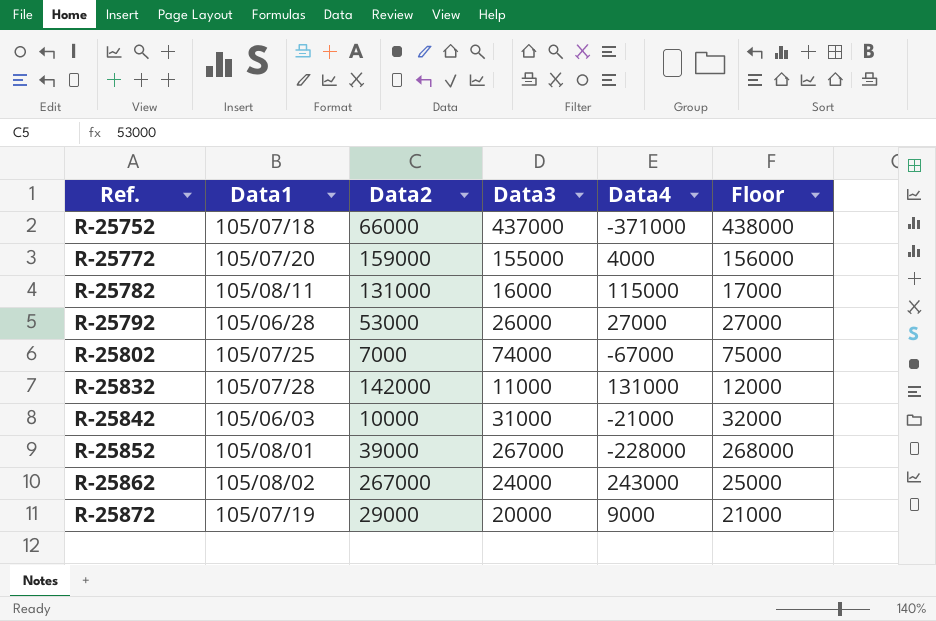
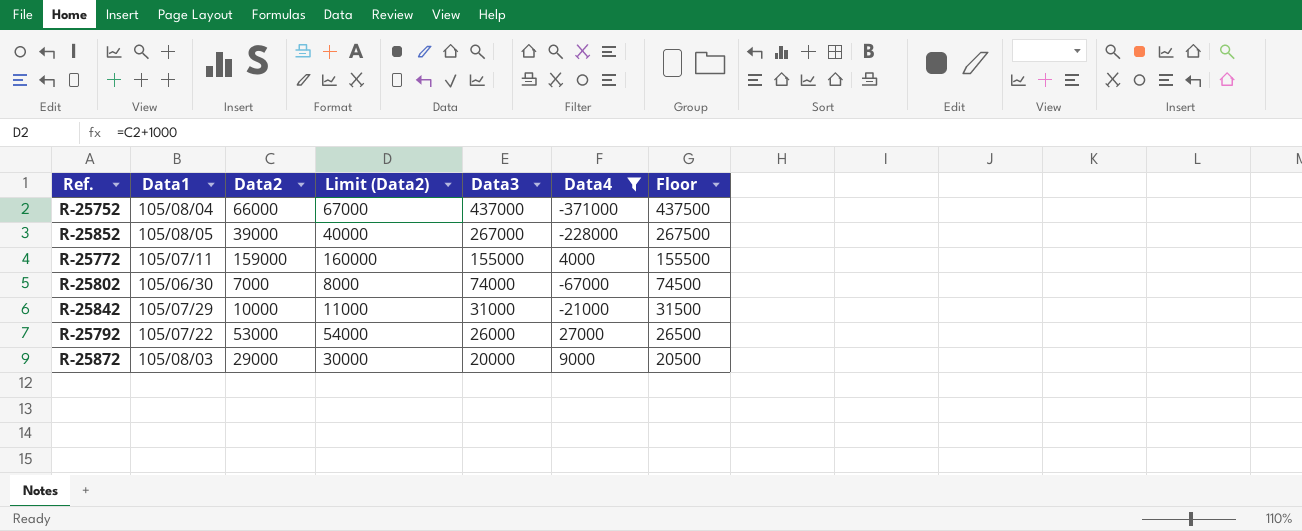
filter: none -> Data4 <= 27000
row order: Ref. ascending -> Data3 descending
column Limit (Data2) | formula: none -> [Data2] + 1000
column Floor | formula: [Data3] + 1000 -> [Data3] + 500
R-25752 | Data1: 105/07/18 -> 105/08/04
R-25852 | Data1: 105/08/01 -> 105/08/05
R-25772 | Data1: 105/07/20 -> 105/07/11
R-25802 | Data1: 105/07/25 -> 105/06/30
R-25842 | Data1: 105/06/03 -> 105/07/29
R-25792 | Data1: 105/06/28 -> 105/07/22
R-25872 | Data1: 105/07/19 -> 105/08/03

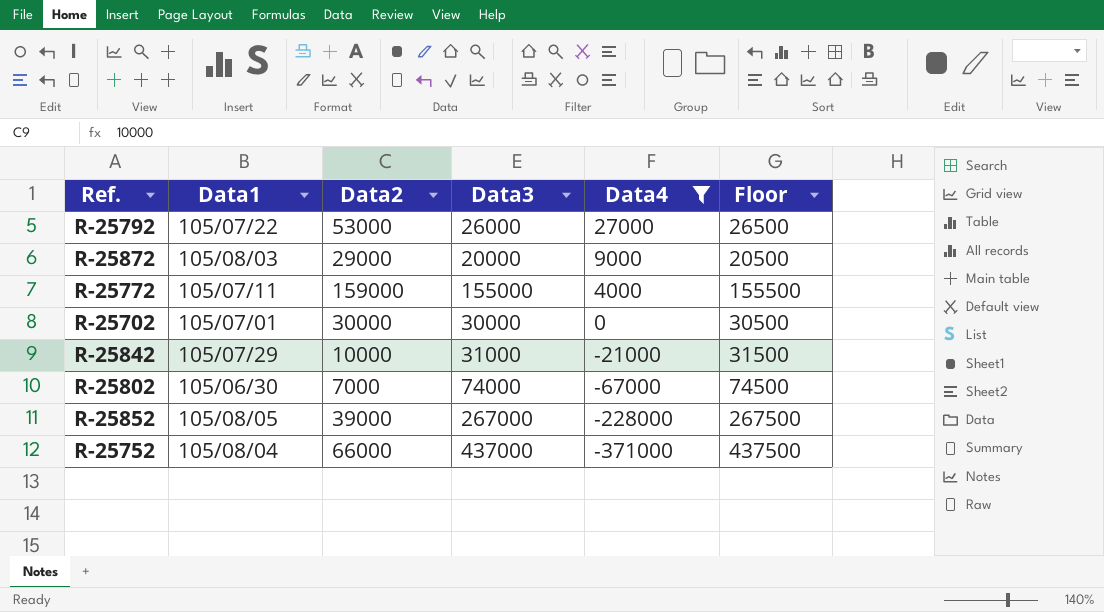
row order: Data3 descending -> Data4 descending
column Limit (Data2) | formula: [Data2] + 1000 -> none
row R-25702: none -> 105/07/01 | 30000 | 30000 | 0 | 30500

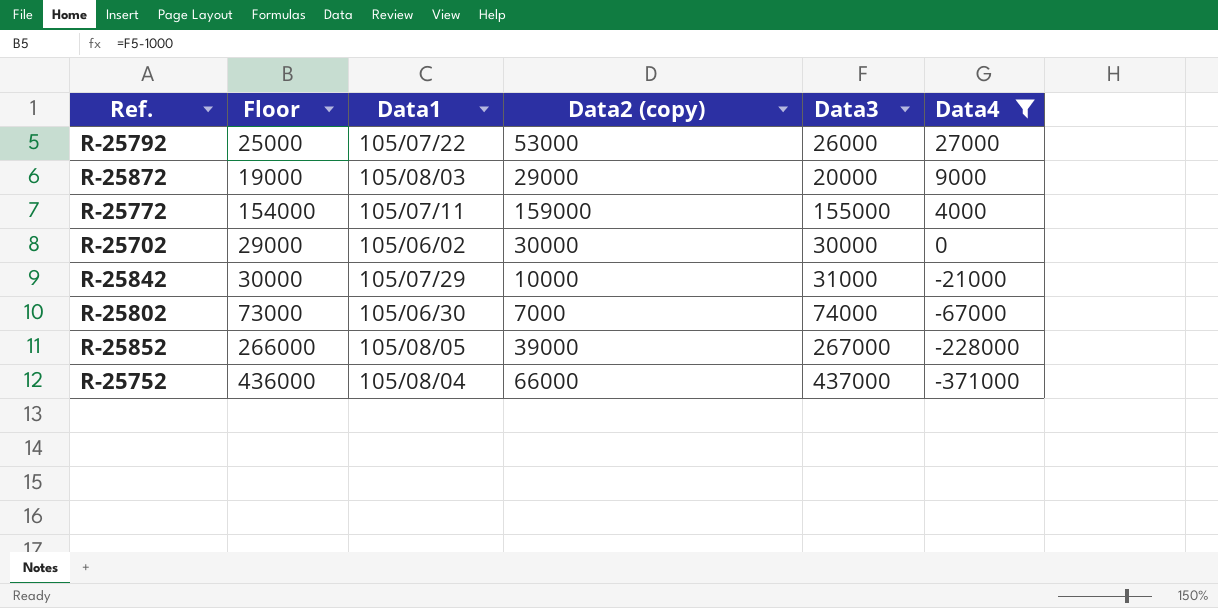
column Floor | formula: [Data3] + 500 -> [Data3] - 1000
column Floor | position: 6 -> 2
column name: Data2 -> Data2 (copy)
R-25702 | Data1: 105/07/01 -> 105/06/02

